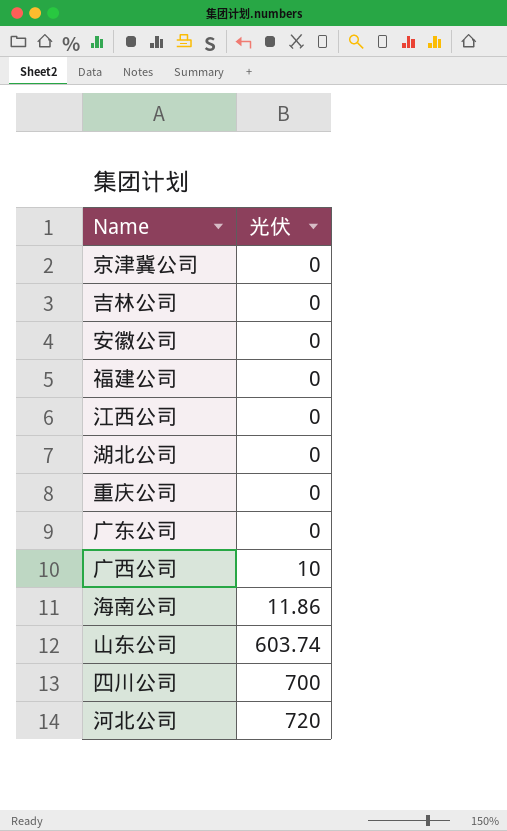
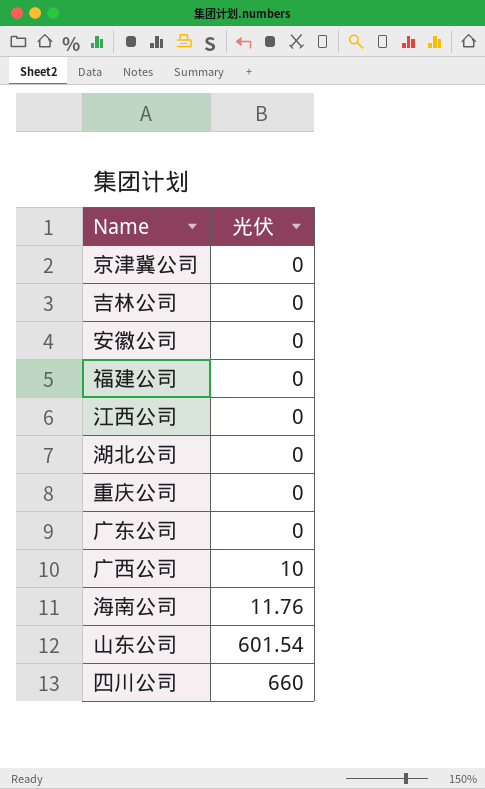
row 河北公司: 720 -> none
海南公司 | 光伏: 11.86 -> 11.76
山东公司 | 光伏: 603.74 -> 601.54
四川公司 | 光伏: 700 -> 660

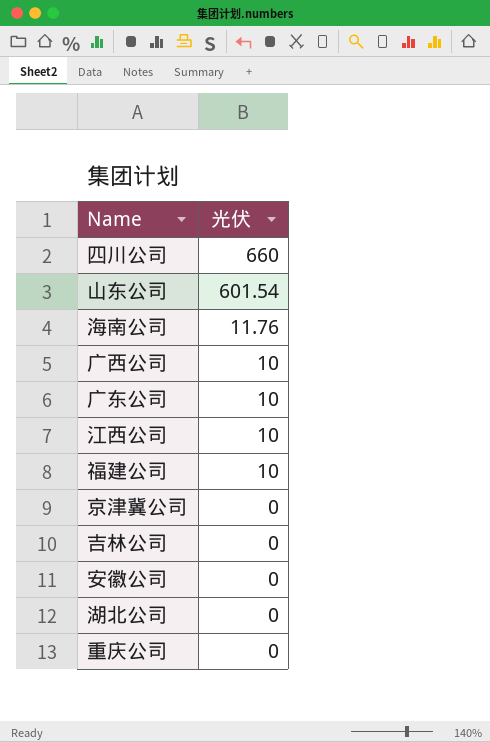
row order: 光伏 ascending -> 光伏 descending
广东公司 | 光伏: 0 -> 10
江西公司 | 光伏: 0 -> 10
福建公司 | 光伏: 0 -> 10

